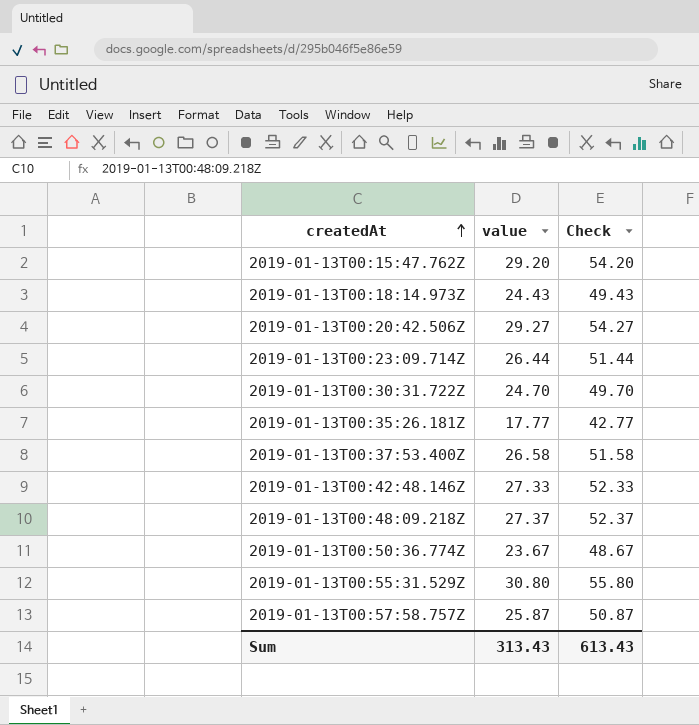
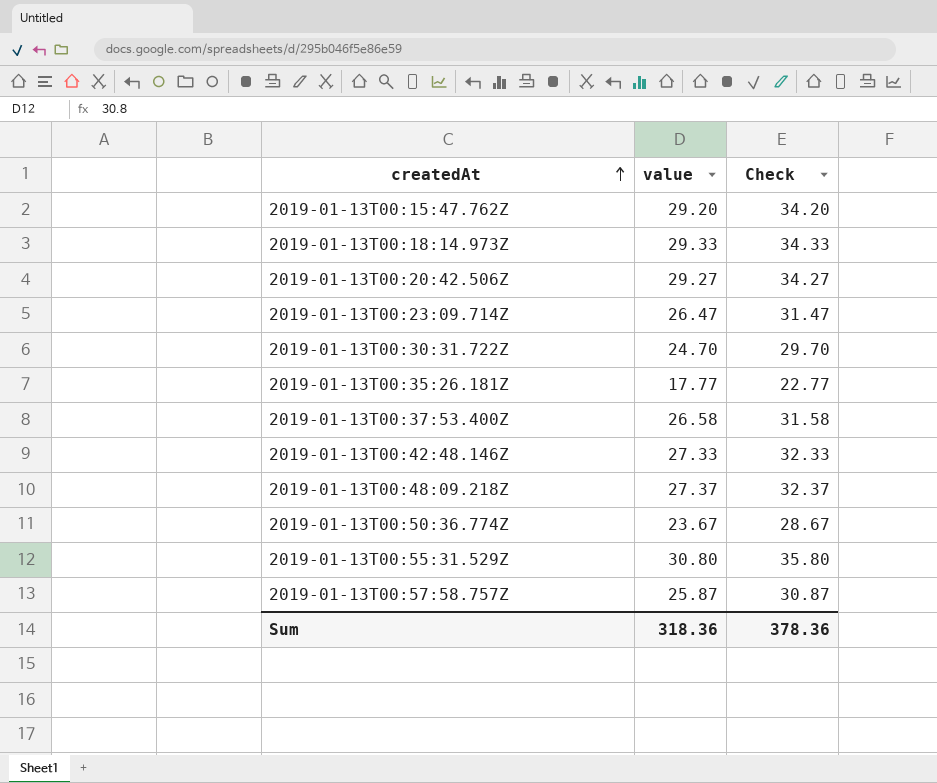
column Check | formula: [value] + 25 -> [value] + 5
2019-01-13T00:18:14.973Z | value: 24.43 -> 29.33
2019-01-13T00:23:09.714Z | value: 26.44 -> 26.47
Sum | value: 313.43 -> 318.36
Sum | Check: 613.43 -> 378.36

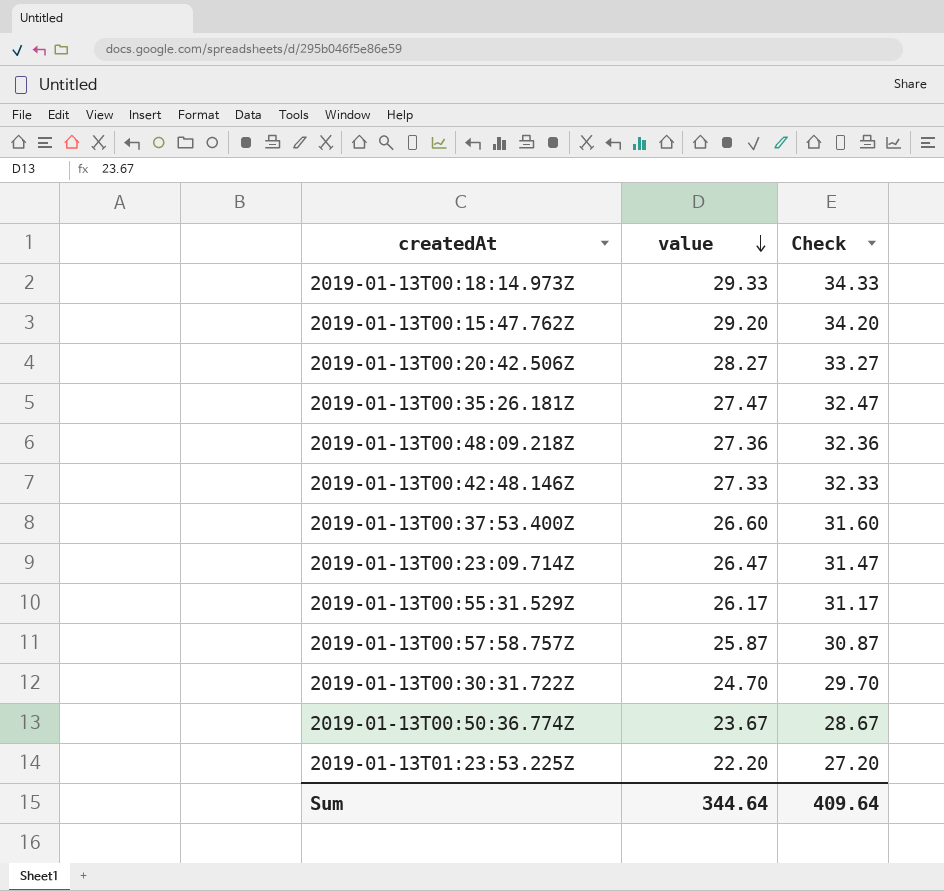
row order: createdAt ascending -> value descending
2019-01-13T00:20:42.506Z | value: 29.27 -> 28.27
2019-01-13T00:20:42.506Z | Check: 34.27 -> 33.27
2019-01-13T00:35:26.181Z | value: 17.77 -> 27.47
2019-01-13T00:35:26.181Z | Check: 22.77 -> 32.47
2019-01-13T00:48:09.218Z | value: 27.37 -> 27.36
2019-01-13T00:48:09.218Z | Check: 32.37 -> 32.36
2019-01-13T00:37:53.400Z | value: 26.58 -> 26.60
2019-01-13T00:37:53.400Z | Check: 31.58 -> 31.60
2019-01-13T00:55:31.529Z | value: 30.80 -> 26.17
2019-01-13T00:55:31.529Z | Check: 35.80 -> 31.17
row 2019-01-13T01:23:53.225Z: none -> 22.20 | 27.20
Sum | value: 318.36 -> 344.64
Sum | Check: 378.36 -> 409.64

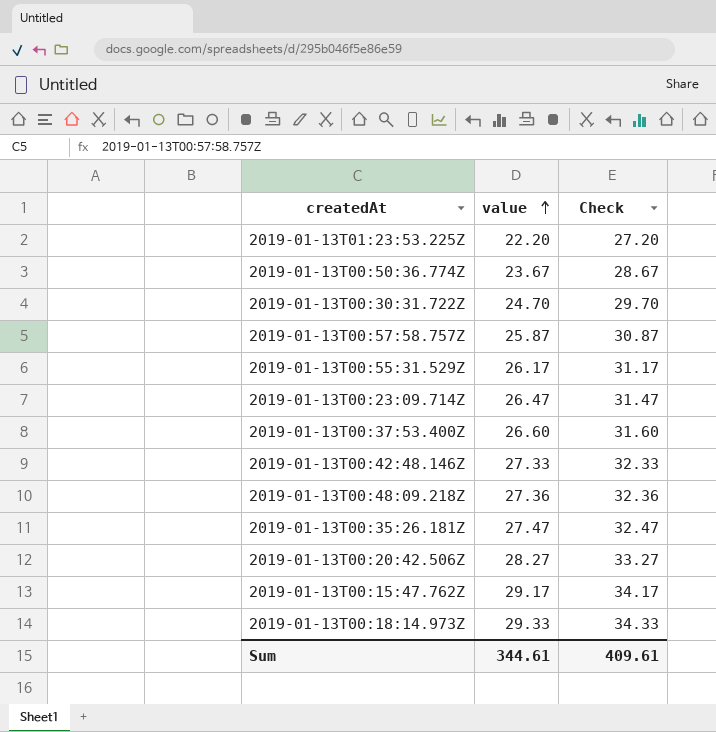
row order: value descending -> value ascending
2019-01-13T00:15:47.762Z | value: 29.20 -> 29.17
2019-01-13T00:15:47.762Z | Check: 34.20 -> 34.17
Sum | value: 344.64 -> 344.61
Sum | Check: 409.64 -> 409.61

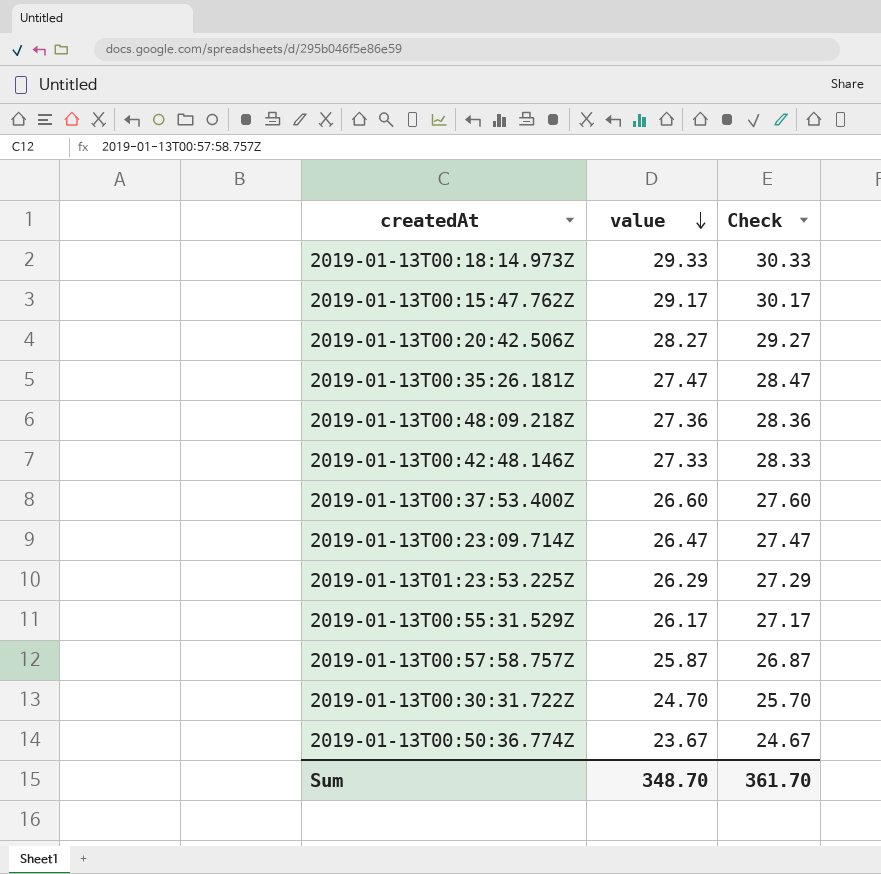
row order: value ascending -> value descending
column Check | formula: [value] + 5 -> [value] + 1
2019-01-13T01:23:53.225Z | value: 22.20 -> 26.29
Sum | value: 344.61 -> 348.70
Sum | Check: 409.61 -> 361.70

